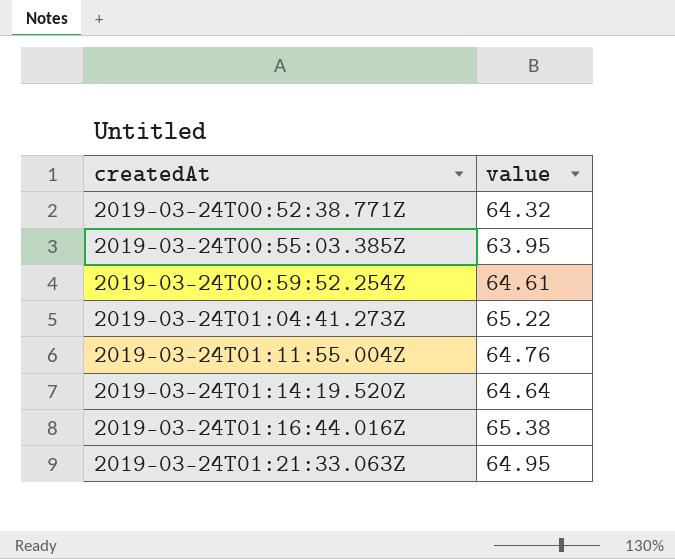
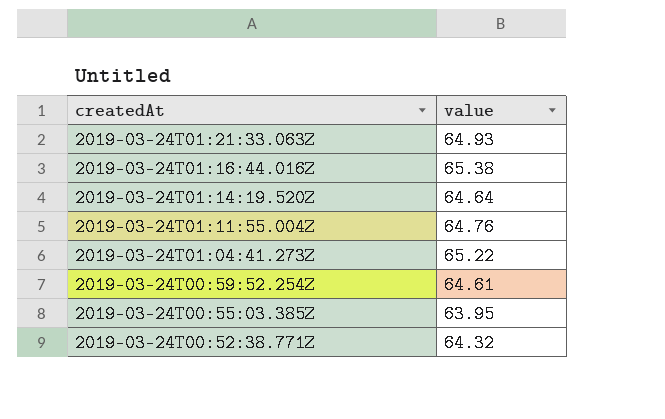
row order: createdAt ascending -> createdAt descending
2019-03-24T01:21:33.063Z | value: 64.95 -> 64.93

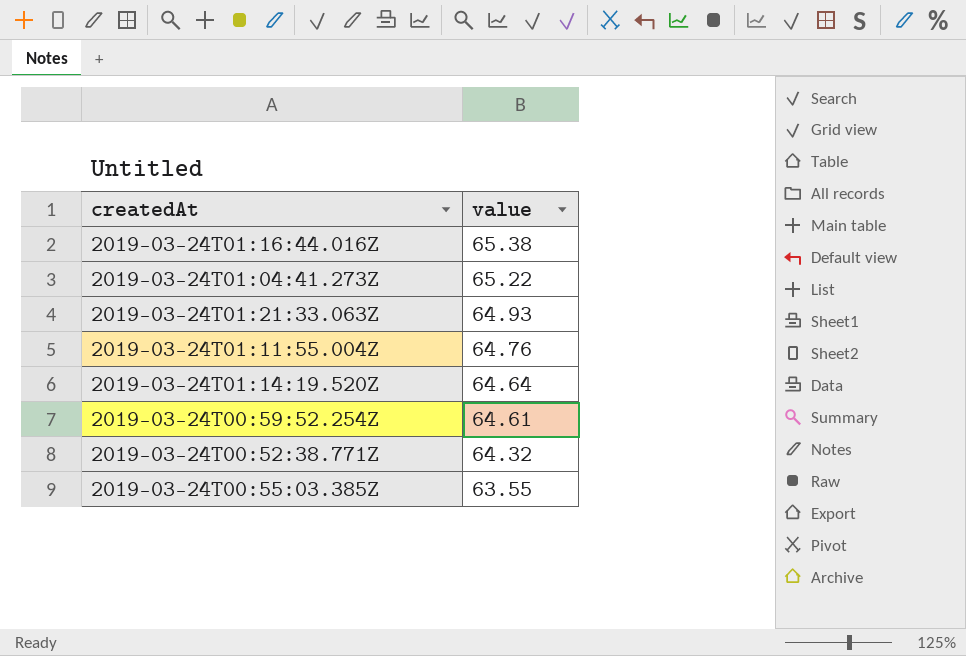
row order: createdAt descending -> value descending
2019-03-24T00:55:03.385Z | value: 63.95 -> 63.55

